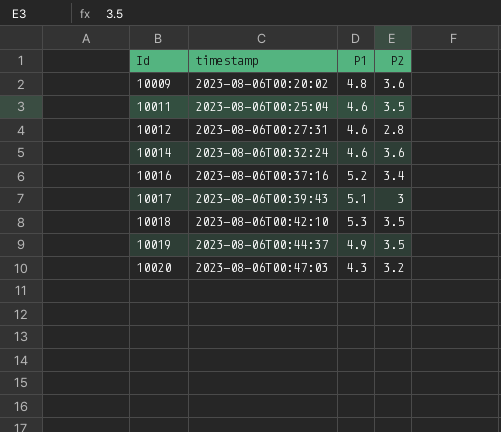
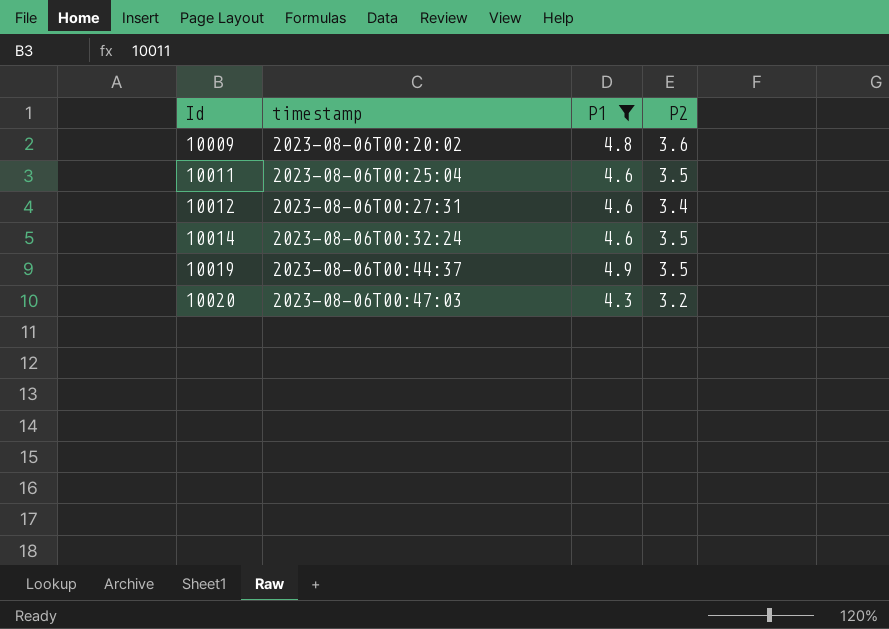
filter: none -> P1 <= 4.9
10012 | P2: 2.8 -> 3.4
10014 | P2: 3.6 -> 3.5

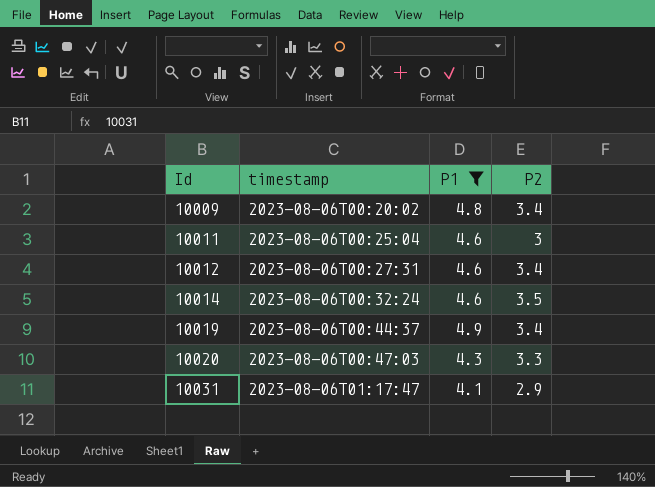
10009 | P2: 3.6 -> 3.4
10011 | P2: 3.5 -> 3
10019 | P2: 3.5 -> 3.4
10020 | P2: 3.2 -> 3.3
row 10031: none -> 2023-08-06T01:17:47 | 4.1 | 2.9

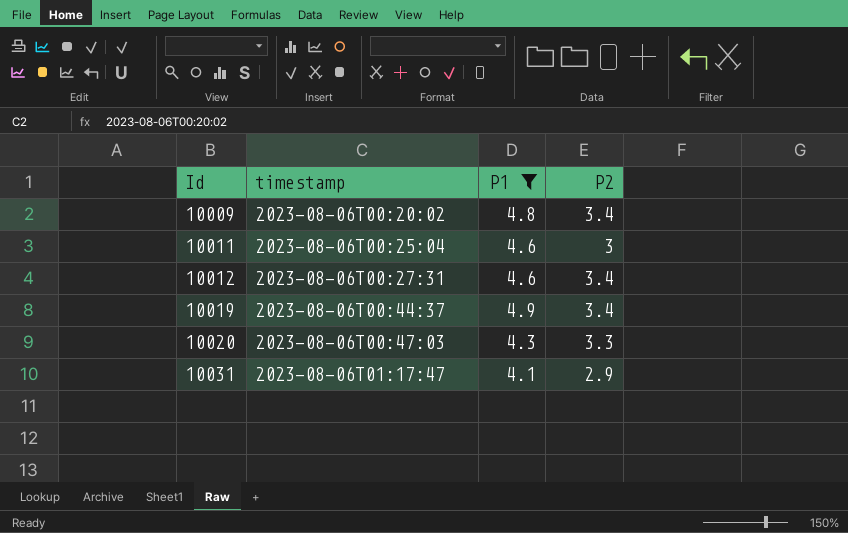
row 10014: 2023-08-06T00:32:24 | 4.6 | 3.5 -> none

